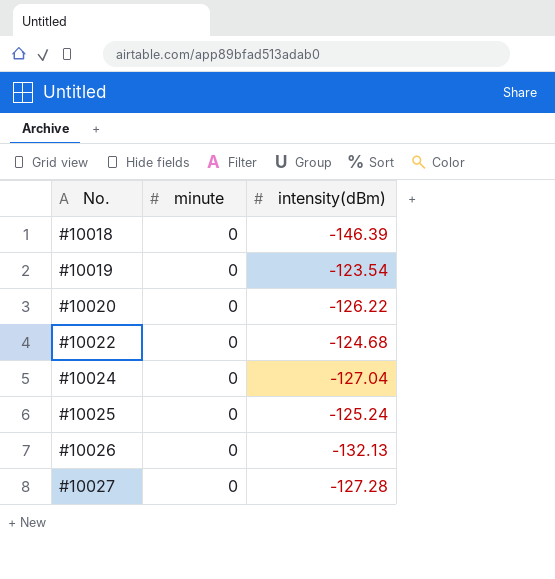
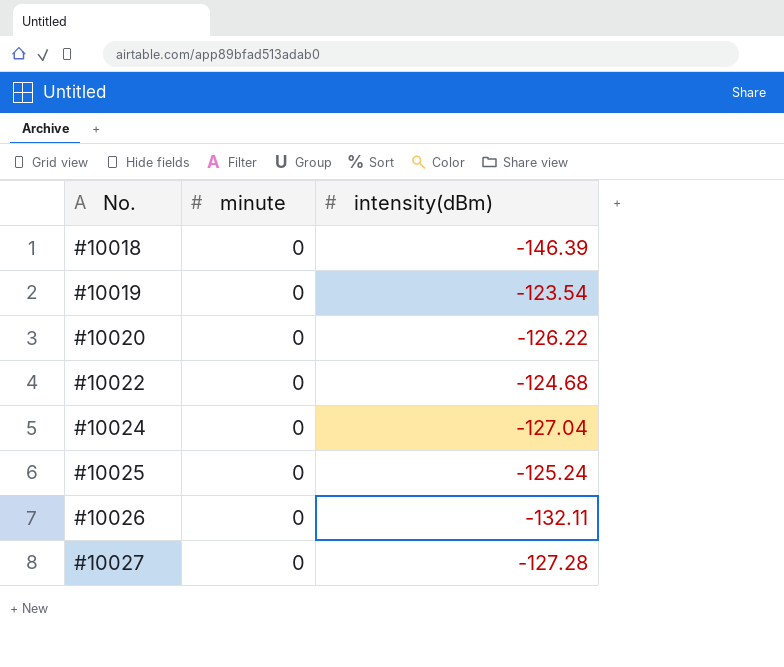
#10026 | intensity(dBm): -132.13 -> -132.11

